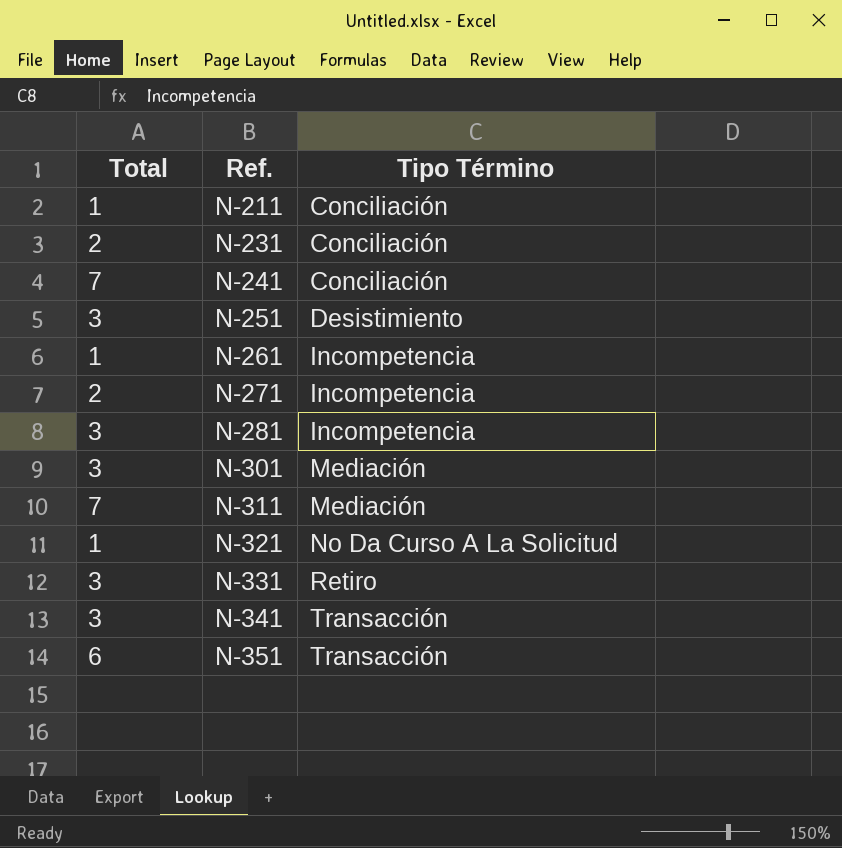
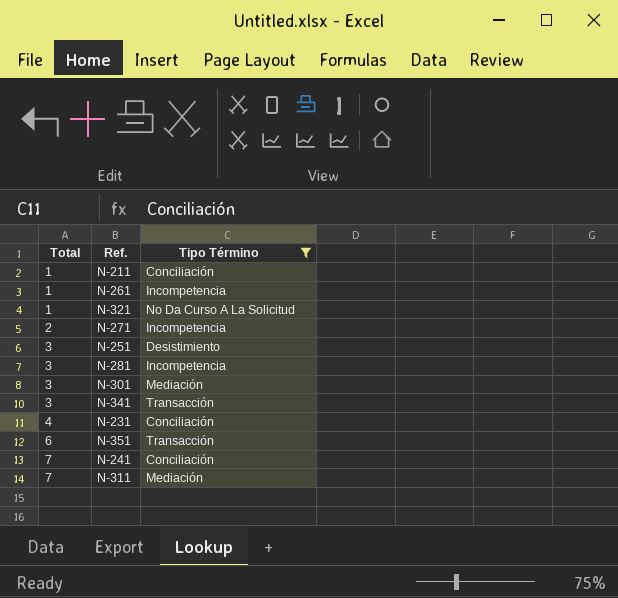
filter: none -> Tipo Término != Retiro
row order: Ref. ascending -> Total ascending
N-231 | Total: 2 -> 4

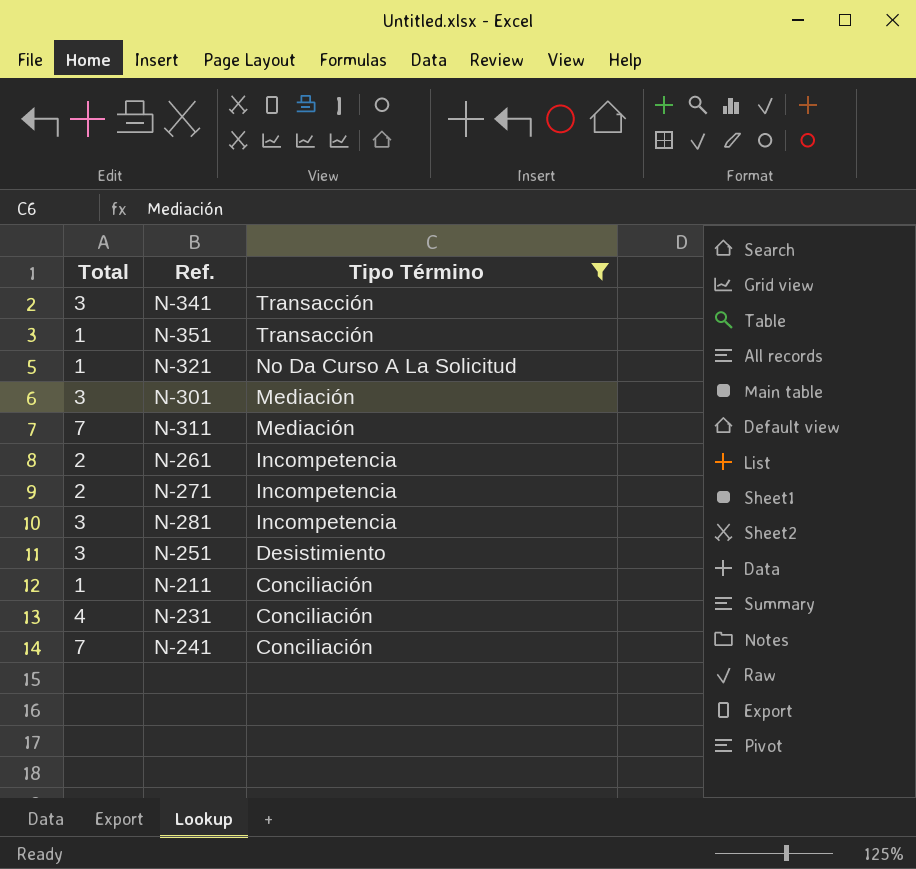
row order: Total ascending -> Tipo Término descending
N-351 | Total: 6 -> 1
N-261 | Total: 1 -> 2

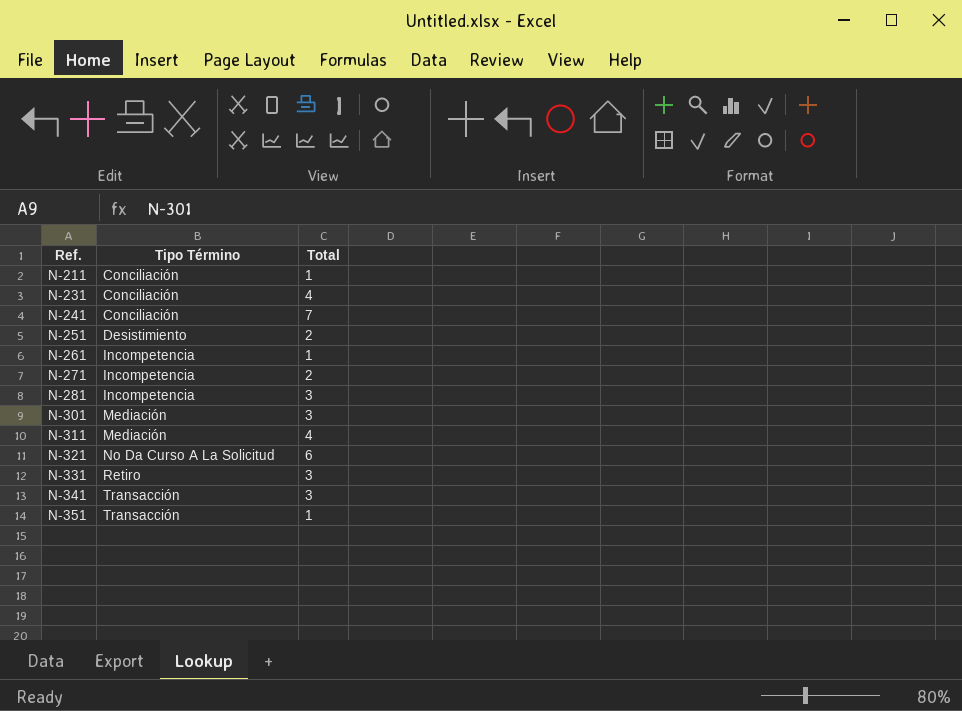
filter: Tipo Término != Retiro -> none
row order: Tipo Término descending -> Ref. ascending
column Total | position: 1 -> 3
N-251 | Total: 3 -> 2
N-261 | Total: 2 -> 1
N-311 | Total: 7 -> 4
N-321 | Total: 1 -> 6

